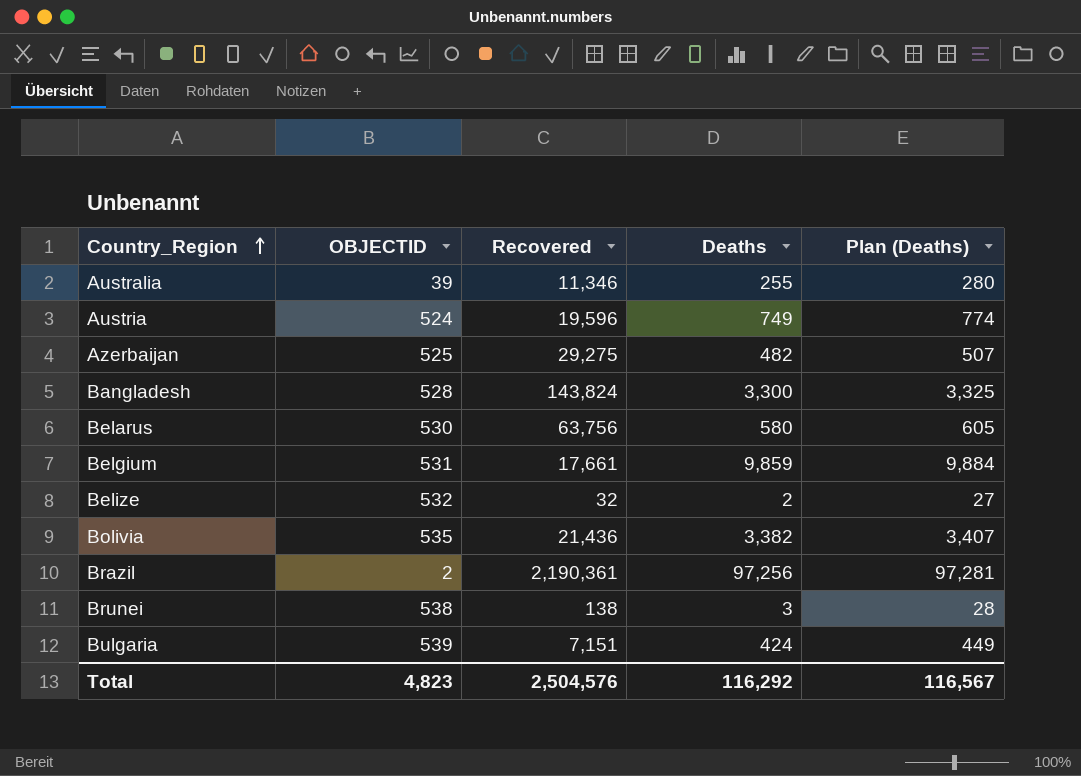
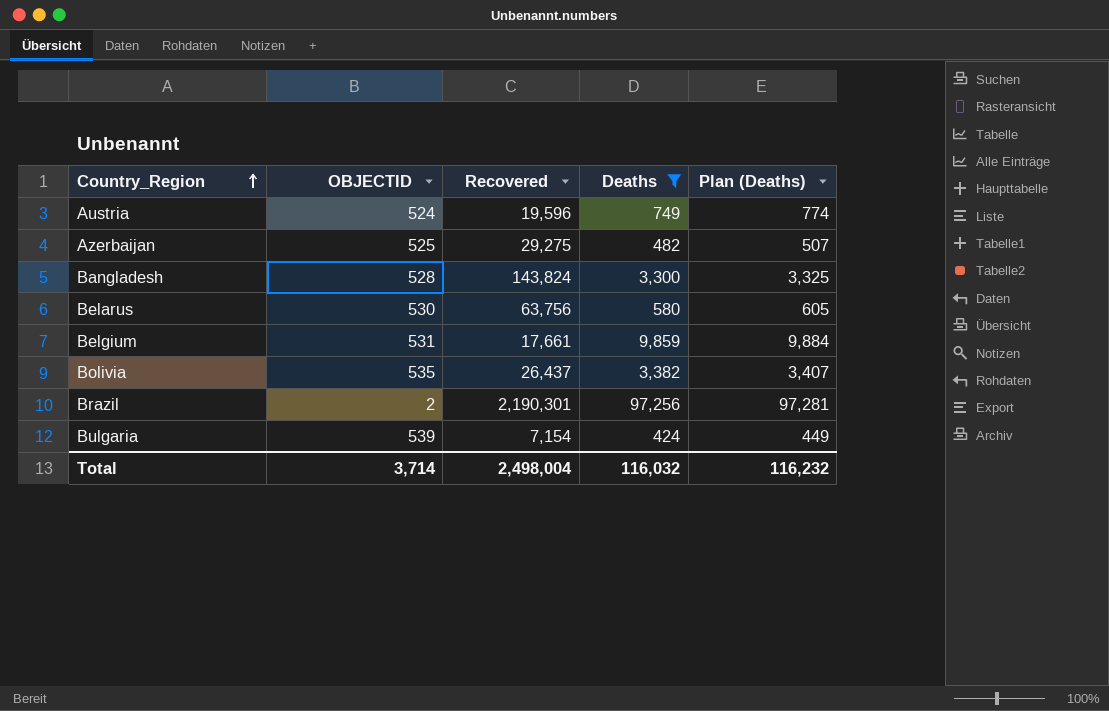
filter: none -> Deaths >= 424
Bolivia | Recovered: 21,436 -> 26,437
Brazil | Recovered: 2,190,361 -> 2,190,301
Bulgaria | Recovered: 7,151 -> 7,154
Total | OBJECTID: 4,823 -> 3,714
Total | Recovered: 2,504,576 -> 2,498,004
Total | Deaths: 116,292 -> 116,032
Total | Plan (Deaths): 116,567 -> 116,232

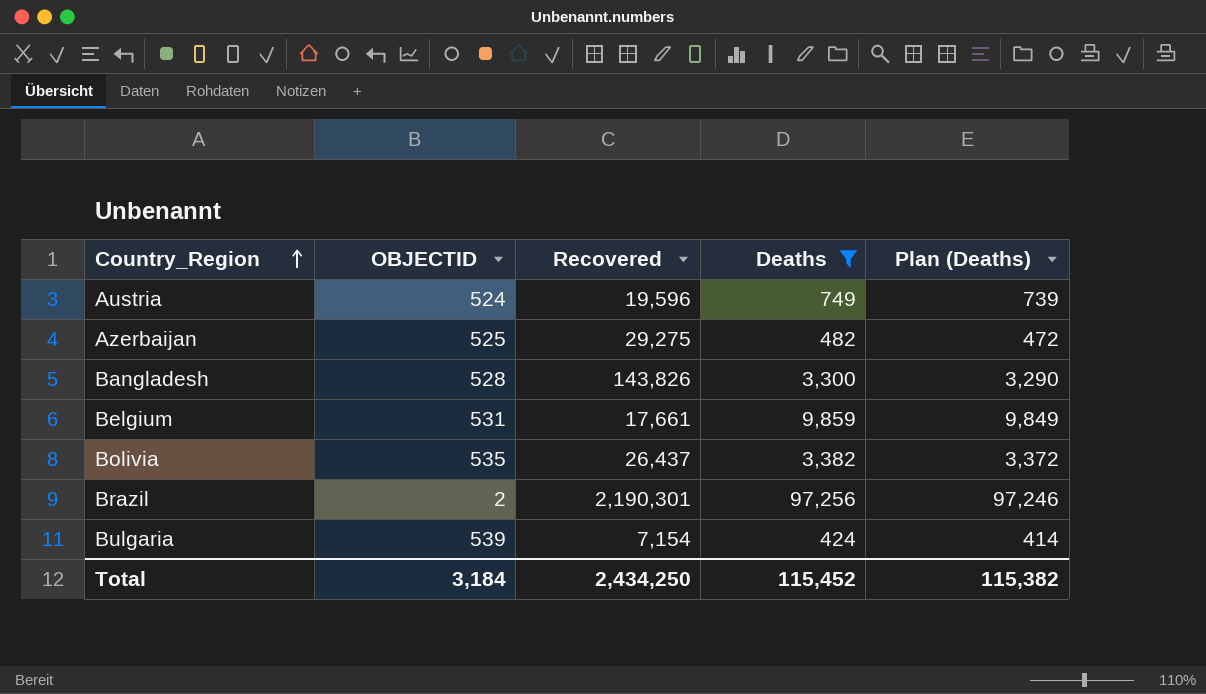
column Plan (Deaths) | formula: [Deaths] + 25 -> [Deaths] - 10
row Belarus: 530 | 63,756 | 580 | 605 -> none
Bangladesh | Recovered: 143,824 -> 143,826
Total | OBJECTID: 3,714 -> 3,184
Total | Recovered: 2,498,004 -> 2,434,250
Total | Deaths: 116,032 -> 115,452
Total | Plan (Deaths): 116,232 -> 115,382

